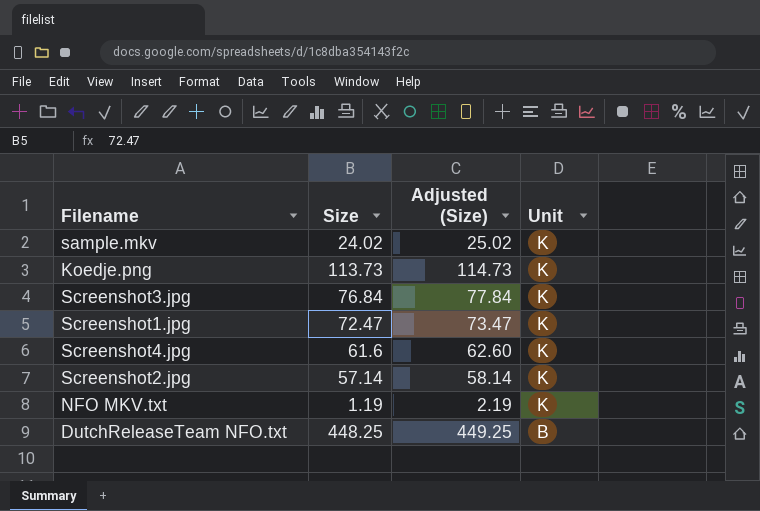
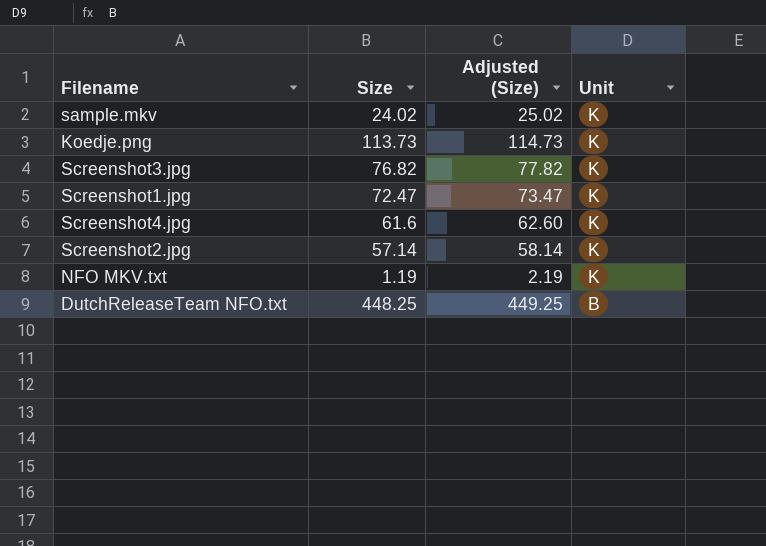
Screenshot3.jpg | Size: 76.84 -> 76.82
Screenshot3.jpg | Adjusted (Size): 77.84 -> 77.82

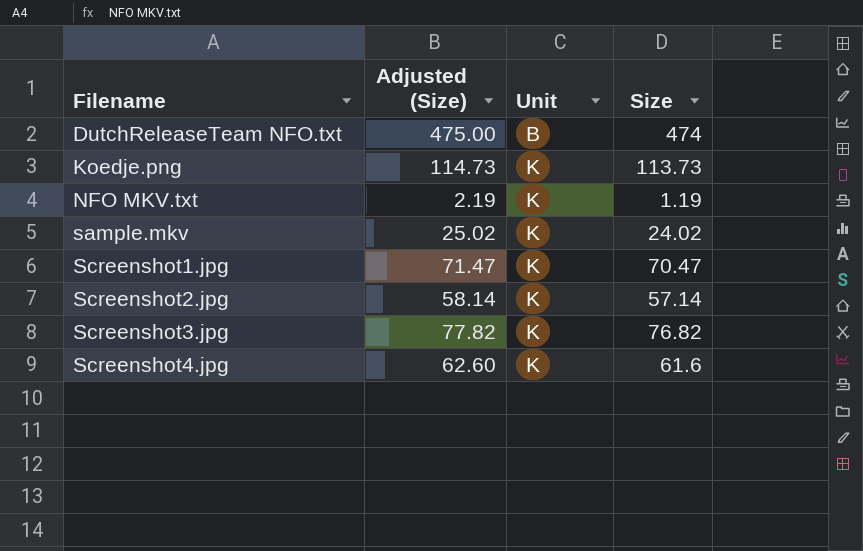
row order: Unit descending -> Filename ascending
column Size | position: 2 -> 4
DutchReleaseTeam NFO.txt | Adjusted (Size): 449.25 -> 475.00
DutchReleaseTeam NFO.txt | Size: 448.25 -> 474
Screenshot1.jpg | Adjusted (Size): 73.47 -> 71.47
Screenshot1.jpg | Size: 72.47 -> 70.47

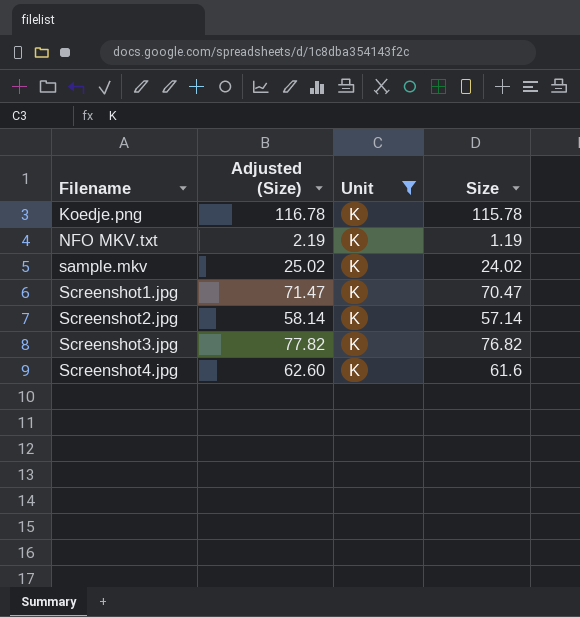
filter: none -> Unit = K
Koedje.png | Adjusted (Size): 114.73 -> 116.78
Koedje.png | Size: 113.73 -> 115.78

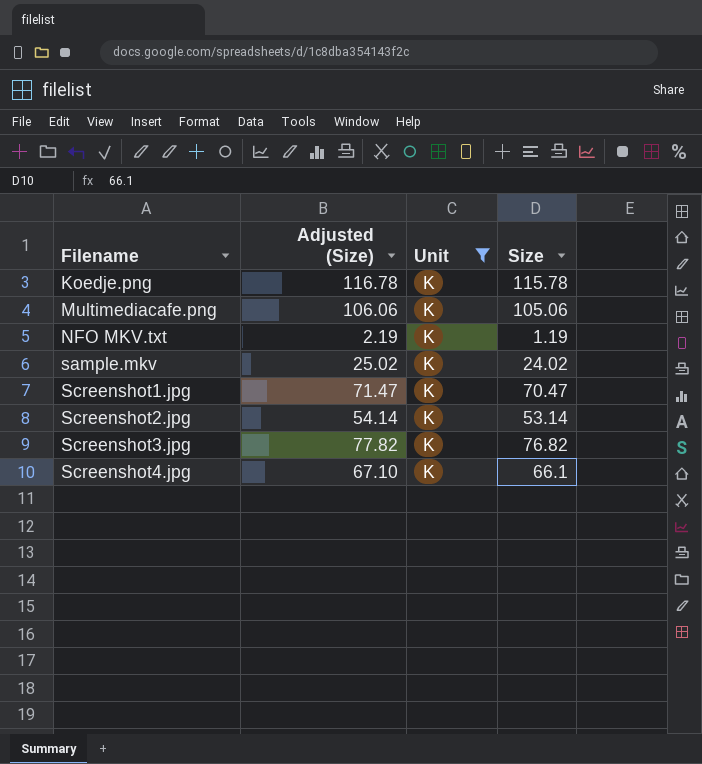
row Multimediacafe.png: none -> 106.06 | K | 105.06
Screenshot2.jpg | Adjusted (Size): 58.14 -> 54.14
Screenshot2.jpg | Size: 57.14 -> 53.14
Screenshot4.jpg | Adjusted (Size): 62.60 -> 67.10
Screenshot4.jpg | Size: 61.6 -> 66.1

